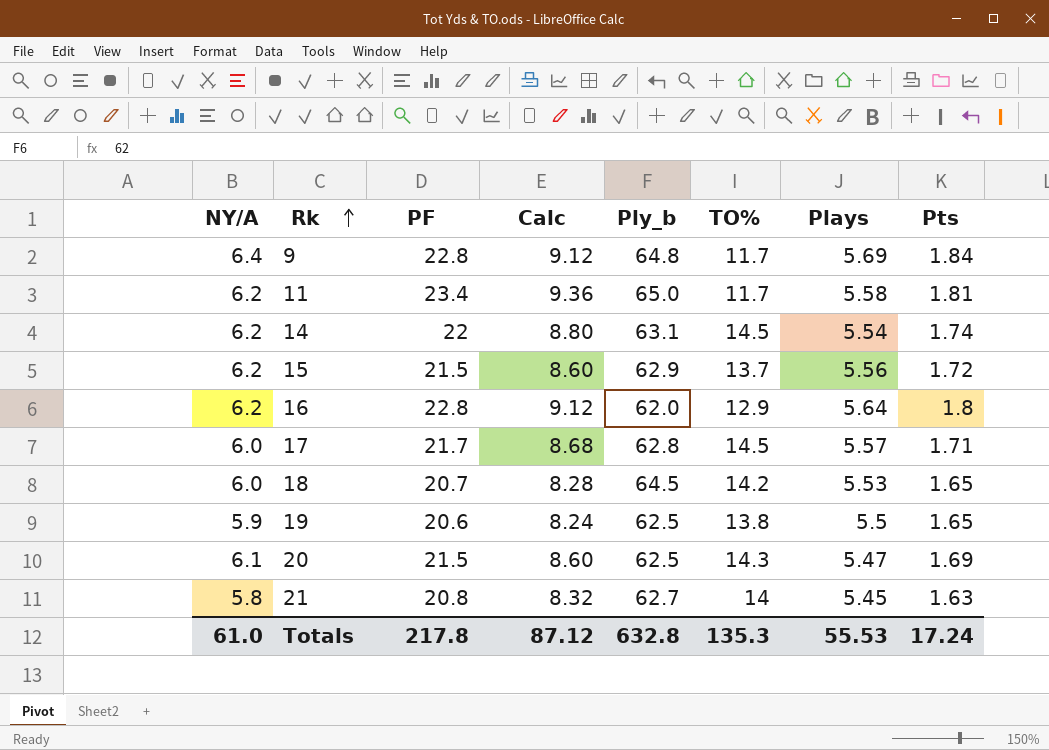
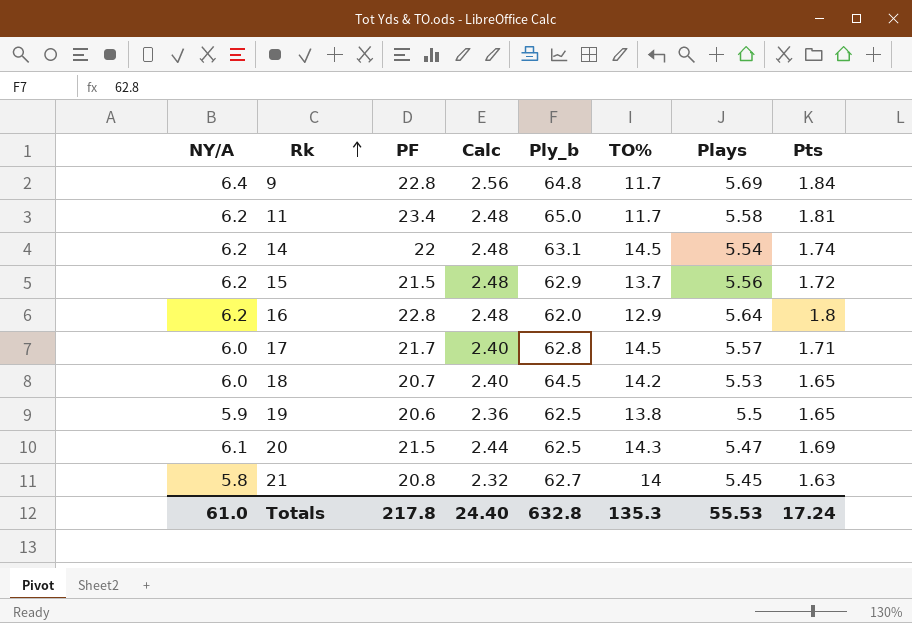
column Calc | formula: [PF] * 0.4 -> [NY/A] * 0.4
Totals | Calc: 87.12 -> 24.40

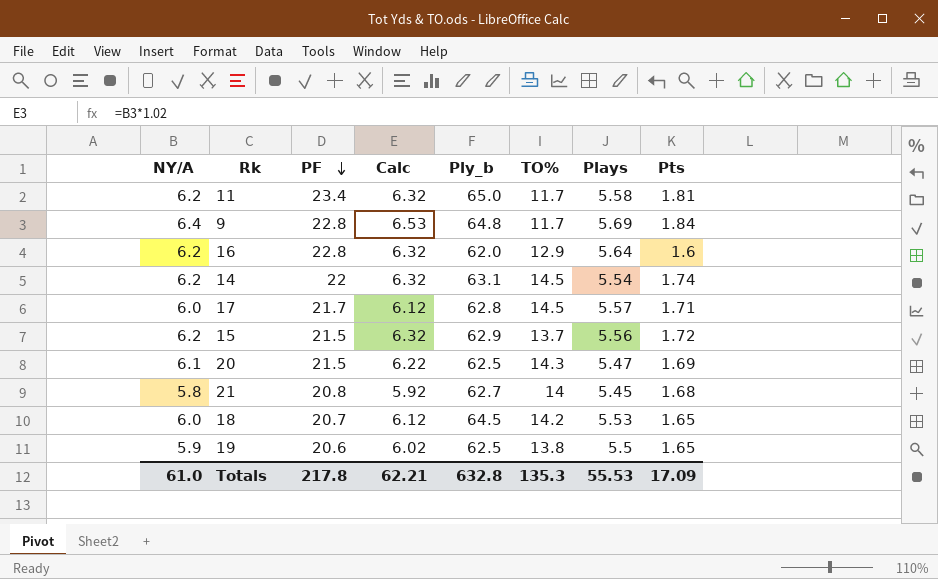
row order: Rk ascending -> PF descending
column Calc | formula: [NY/A] * 0.4 -> [NY/A] * 1.02
16 | Pts: 1.8 -> 1.6
21 | Pts: 1.63 -> 1.68
Totals | Calc: 24.40 -> 62.21
Totals | Pts: 17.24 -> 17.09

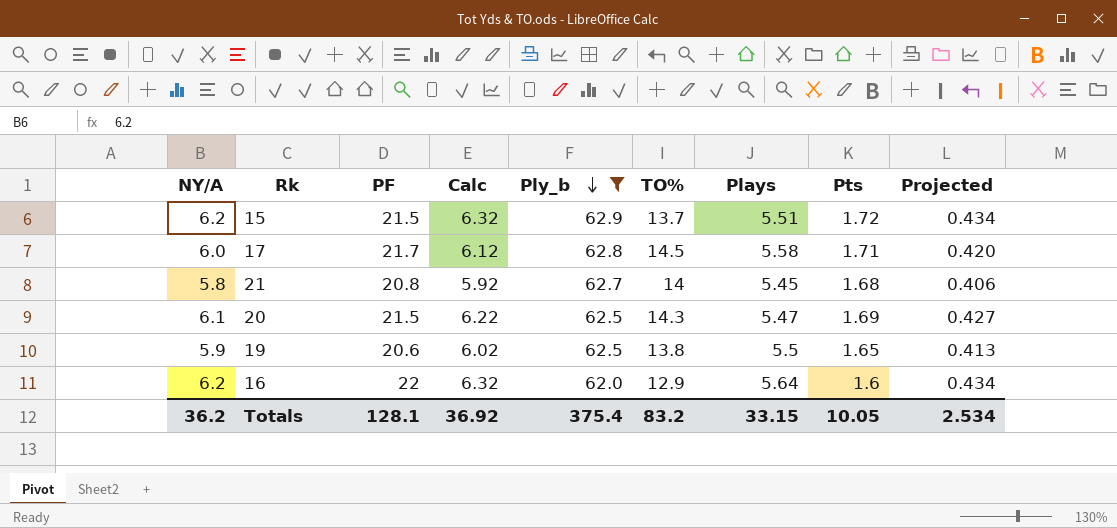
filter: none -> Ply_b <= 62.9
row order: PF descending -> Ply_b descending
column Projected | formula: none -> [NY/A] * 0.07
15 | Plays: 5.56 -> 5.51
17 | Plays: 5.57 -> 5.58
16 | PF: 22.8 -> 22
Totals | NY/A: 61.0 -> 36.2
Totals | PF: 217.8 -> 128.1
Totals | Calc: 62.21 -> 36.92
Totals | Ply_b: 632.8 -> 375.4
Totals | TO%: 135.3 -> 83.2
Totals | Plays: 55.53 -> 33.15
Totals | Pts: 17.09 -> 10.05

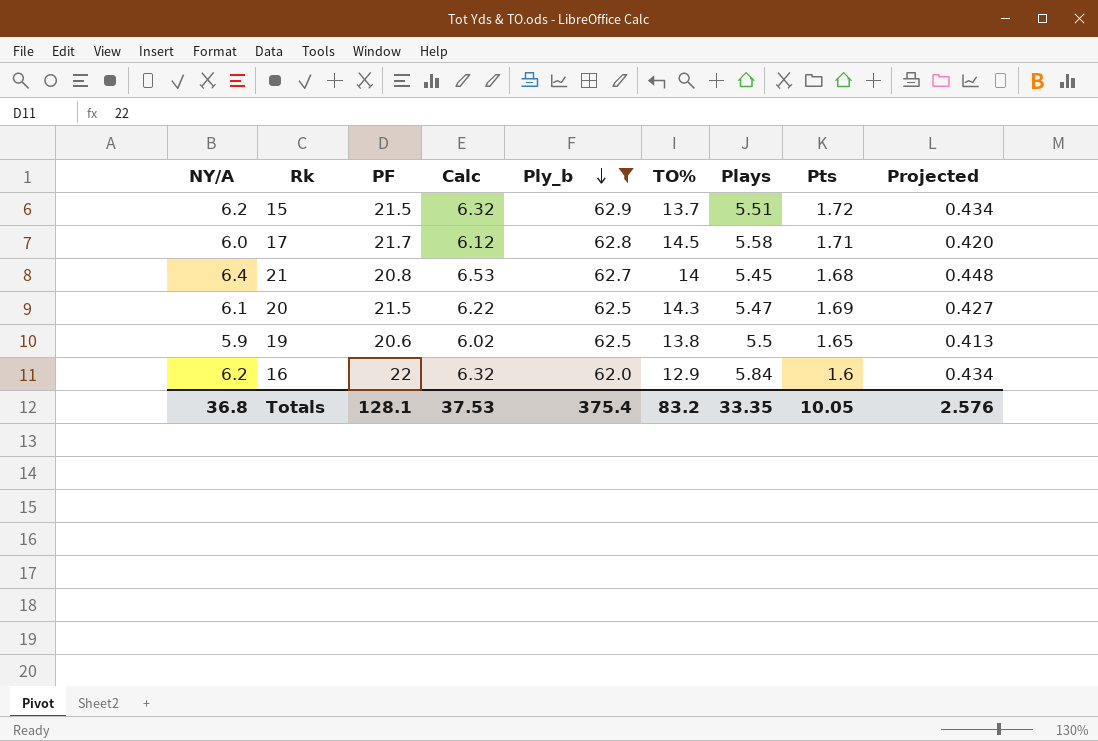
21 | NY/A: 5.8 -> 6.4
21 | Calc: 5.92 -> 6.53
21 | Projected: 0.406 -> 0.448
16 | Plays: 5.64 -> 5.84
Totals | NY/A: 36.2 -> 36.8
Totals | Calc: 36.92 -> 37.53
Totals | Plays: 33.15 -> 33.35
Totals | Projected: 2.534 -> 2.576

